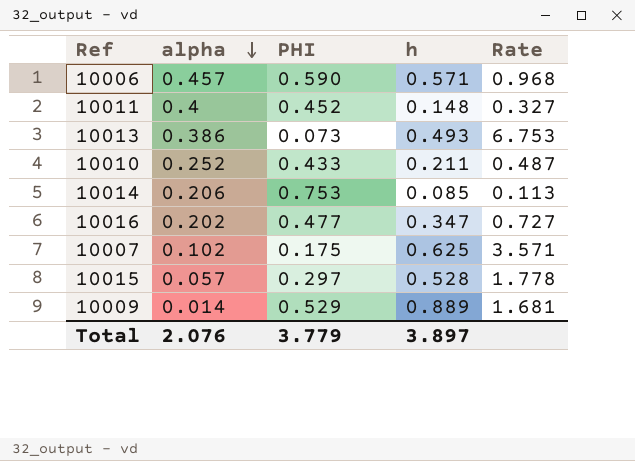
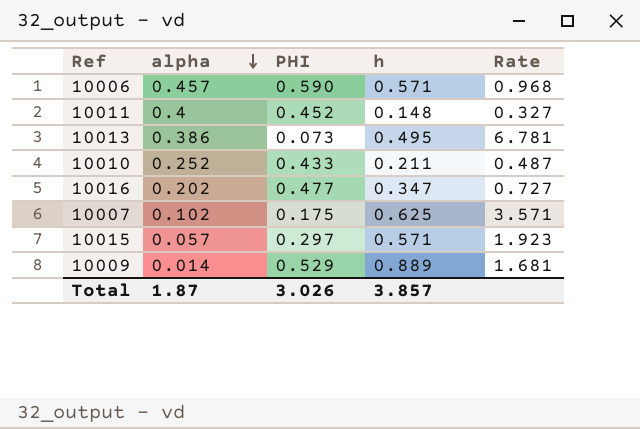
row 10014: 0.206 | 0.753 | 0.085 | 0.113 -> none
10013 | h: 0.493 -> 0.495
10013 | Rate: 6.753 -> 6.781
10015 | h: 0.528 -> 0.571
10015 | Rate: 1.778 -> 1.923
Total | alpha: 2.076 -> 1.87
Total | PHI: 3.779 -> 3.026
Total | h: 3.897 -> 3.857

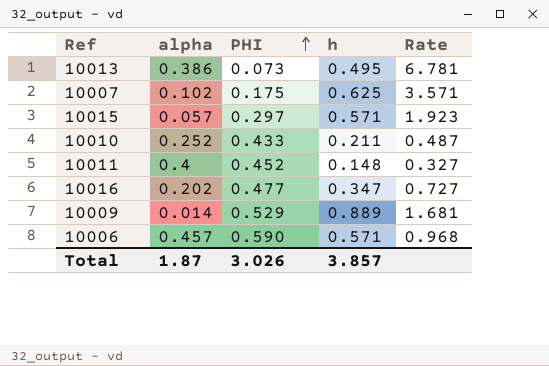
row order: alpha descending -> PHI ascending

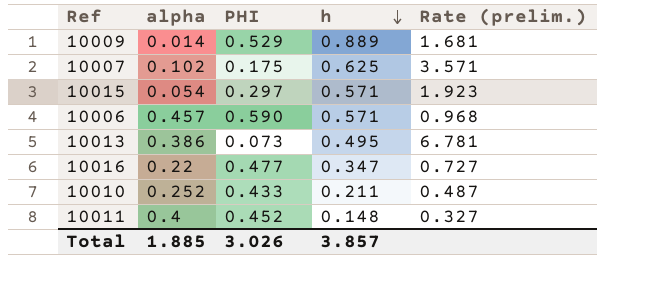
row order: PHI ascending -> h descending
column name: Rate -> Rate (prelim.)
10015 | alpha: 0.057 -> 0.054
10016 | alpha: 0.202 -> 0.22
Total | alpha: 1.87 -> 1.885

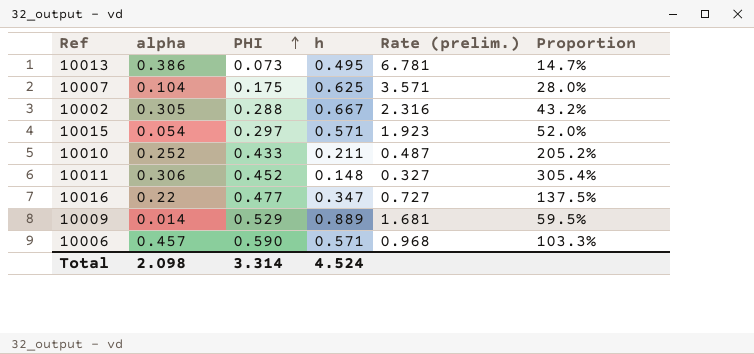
row order: h descending -> PHI ascending
column Proportion | formula: none -> [PHI] / [h]
10007 | alpha: 0.102 -> 0.104
row 10002: none -> 0.305 | 0.288 | 0.667 | 2.316 | 43.2%
10011 | alpha: 0.4 -> 0.306
Total | alpha: 1.885 -> 2.098
Total | PHI: 3.026 -> 3.314
Total | h: 3.857 -> 4.524

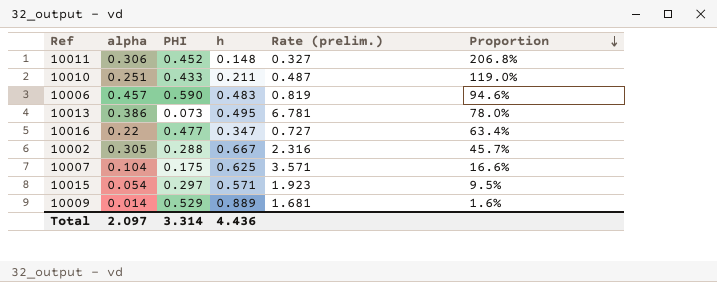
row order: PHI ascending -> Proportion descending
column Proportion | formula: [PHI] / [h] -> [alpha] / [h]
10010 | alpha: 0.252 -> 0.251
10006 | h: 0.571 -> 0.483
10006 | Rate (prelim.): 0.968 -> 0.819
Total | alpha: 2.098 -> 2.097
Total | h: 4.524 -> 4.436

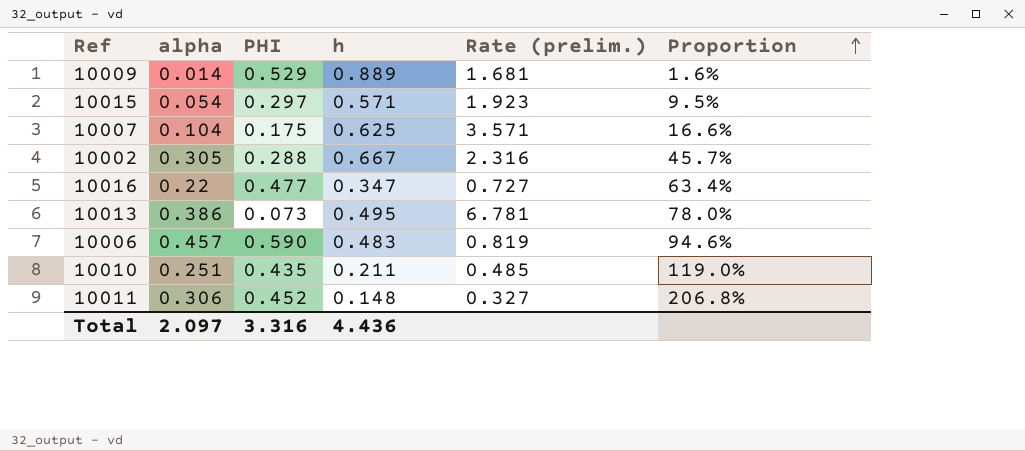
row order: Proportion descending -> Proportion ascending
10010 | PHI: 0.433 -> 0.435
10010 | Rate (prelim.): 0.487 -> 0.485
Total | PHI: 3.314 -> 3.316

